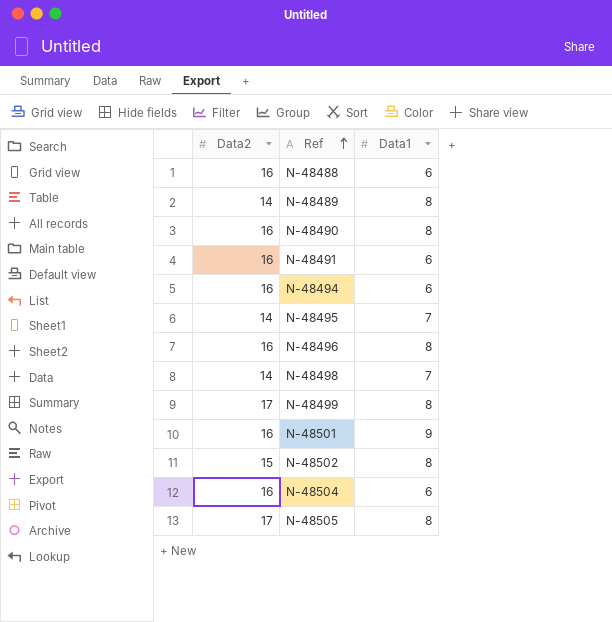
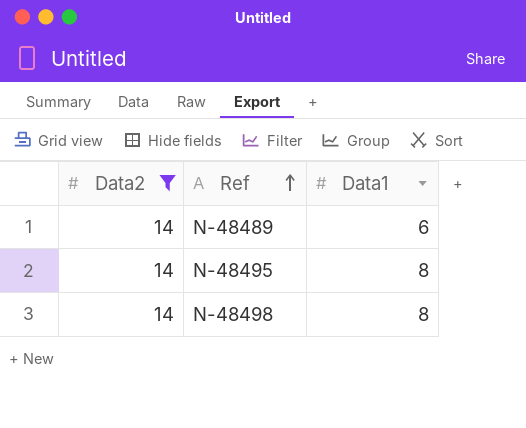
filter: none -> Data2 = 14
N-48489 | Data1: 8 -> 6
N-48495 | Data1: 7 -> 8
N-48498 | Data1: 7 -> 8

